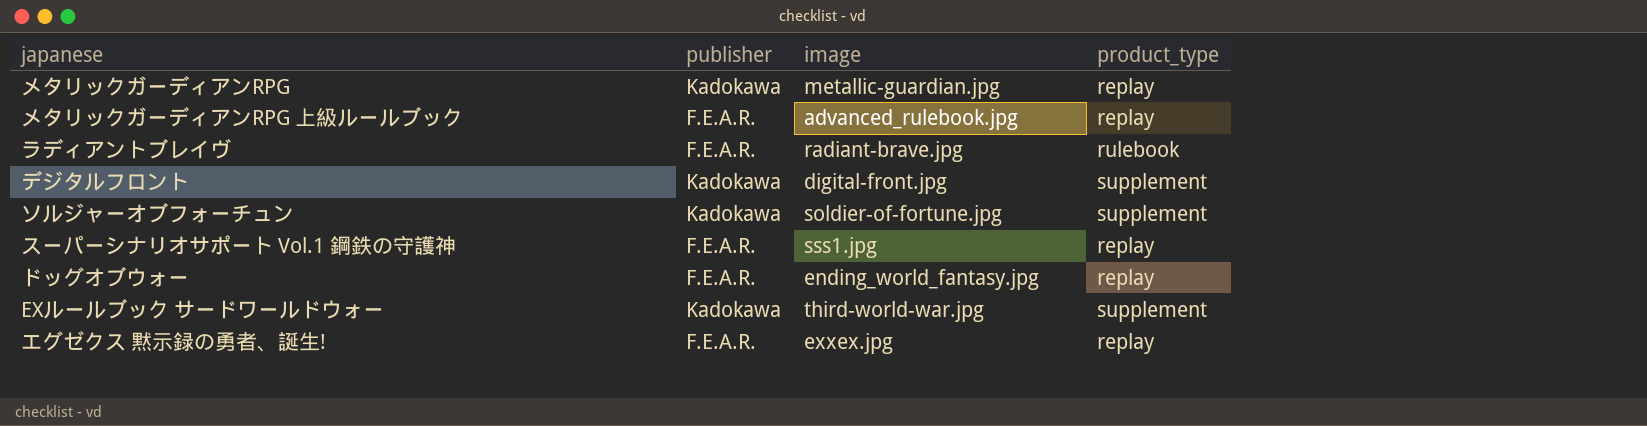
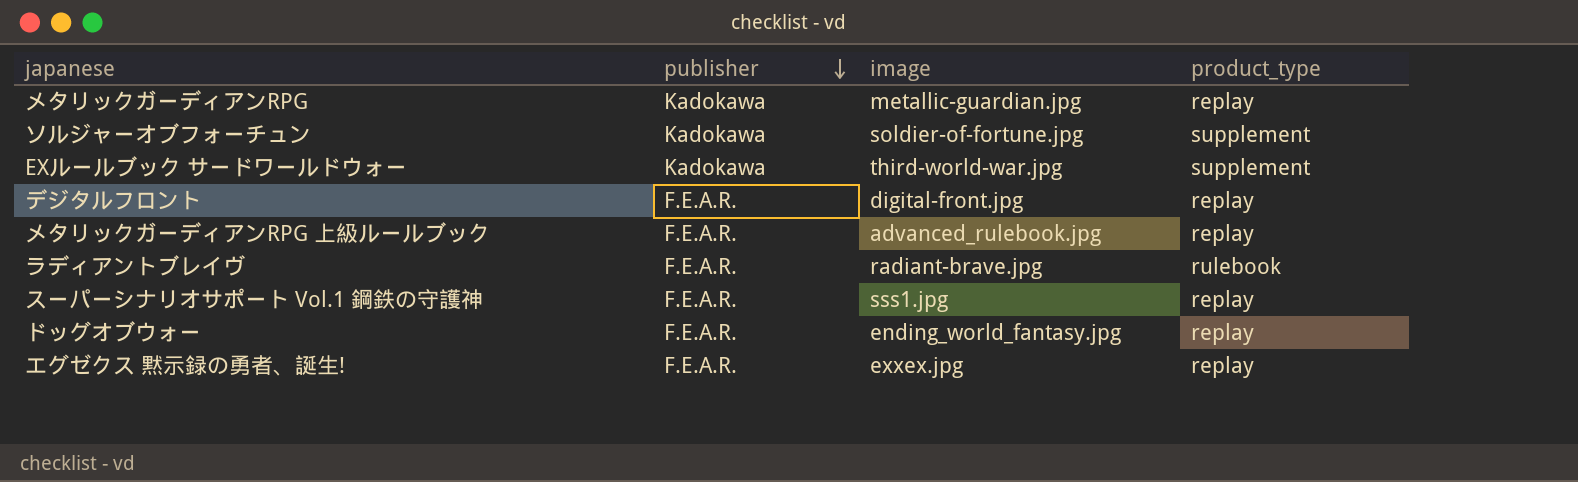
row order: none -> publisher descending
デジタルフロント | publisher: Kadokawa -> F.E.A.R.
デジタルフロント | product_type: supplement -> replay

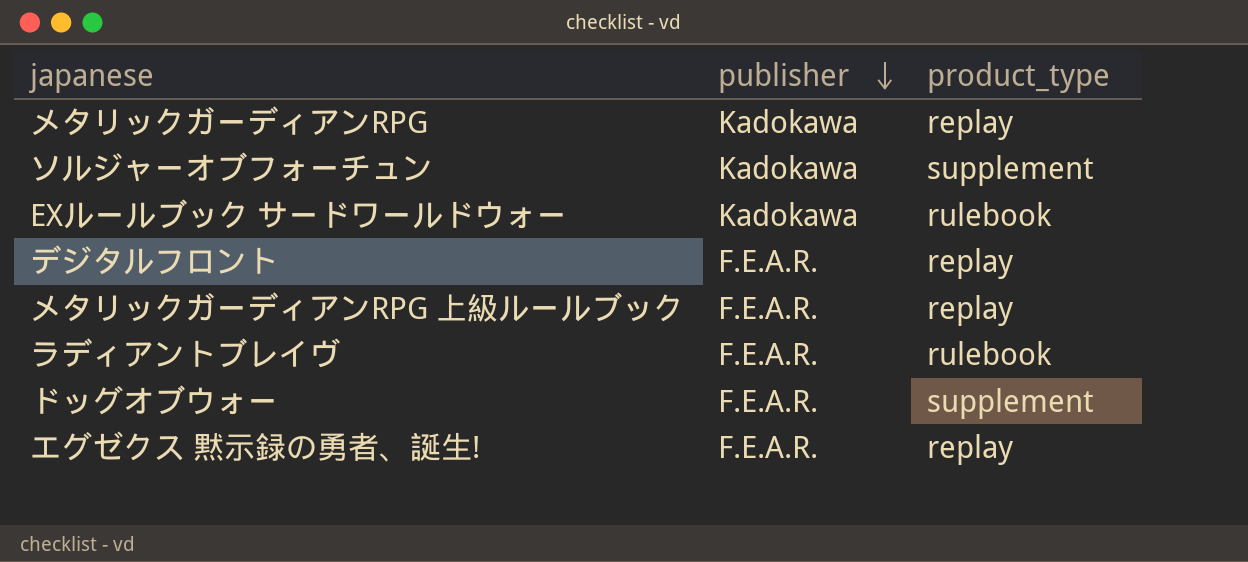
column image | position: 3 -> none
row スーパーシナリオサポート Vol.1 鋼鉄の守護神: F.E.A.R. | sss1.jpg | replay -> none
EXルールブック サードワールドウォー | product_type: supplement -> rulebook
ドッグオブウォー | product_type: replay -> supplement

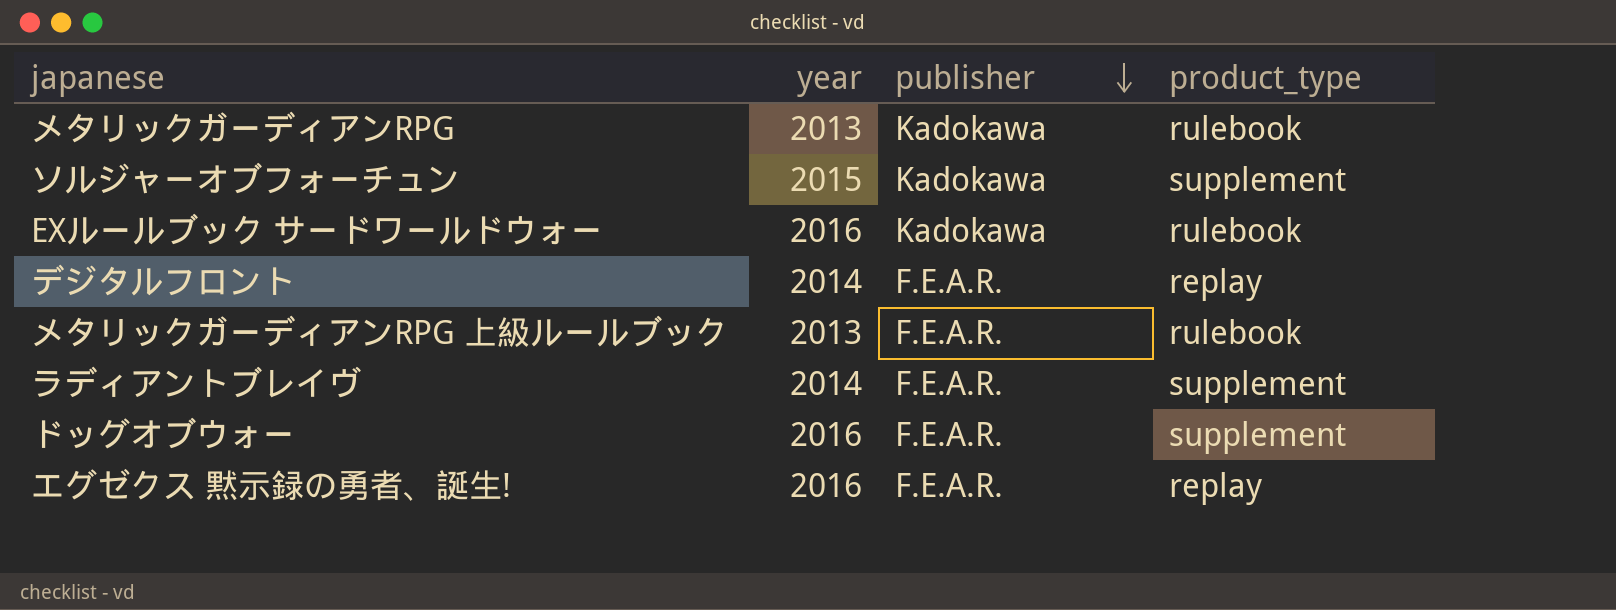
column year | position: none -> 2
メタリックガーディアンRPG | product_type: replay -> rulebook
メタリックガーディアンRPG 上級ルールブック | product_type: replay -> rulebook
ラディアントブレイヴ | product_type: rulebook -> supplement

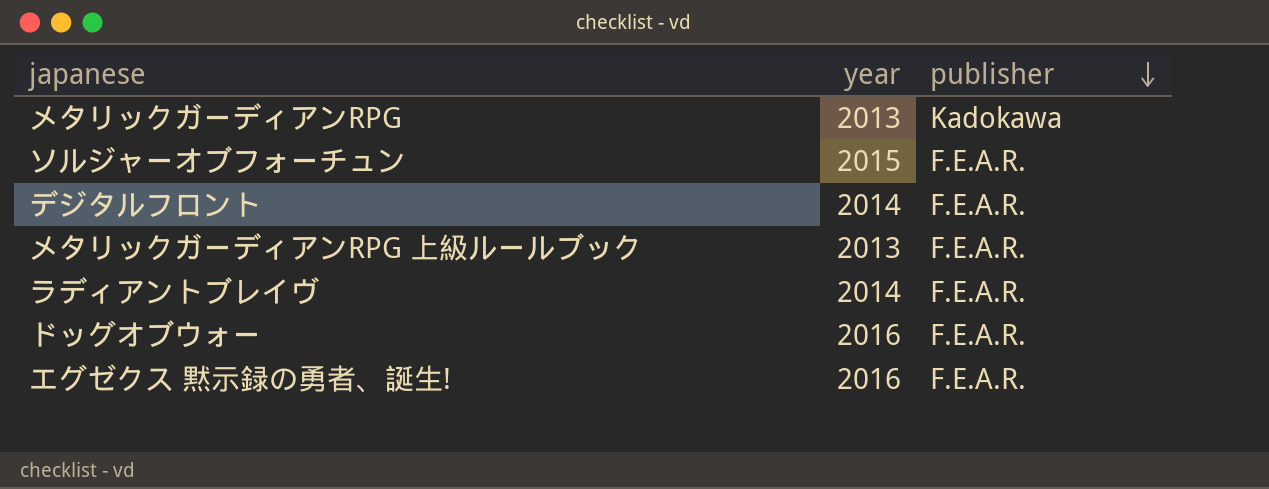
column product_type | position: 4 -> none
row EXルールブック サードワールドウォー: 2016 | Kadokawa | rulebook -> none
ソルジャーオブフォーチュン | publisher: Kadokawa -> F.E.A.R.

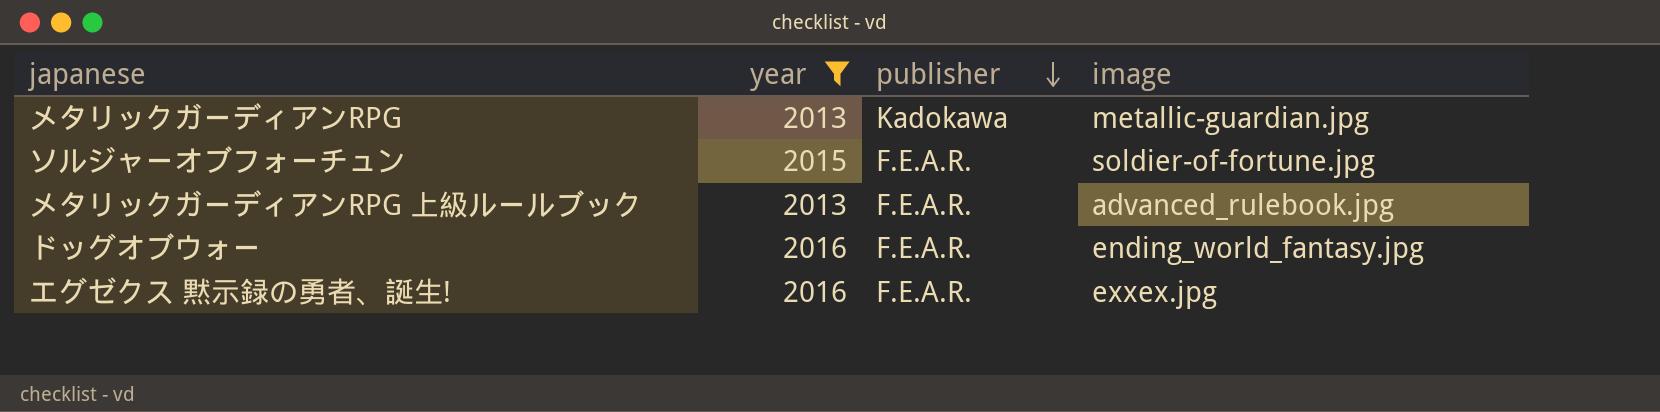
filter: none -> year != 2014
column image | position: none -> 4

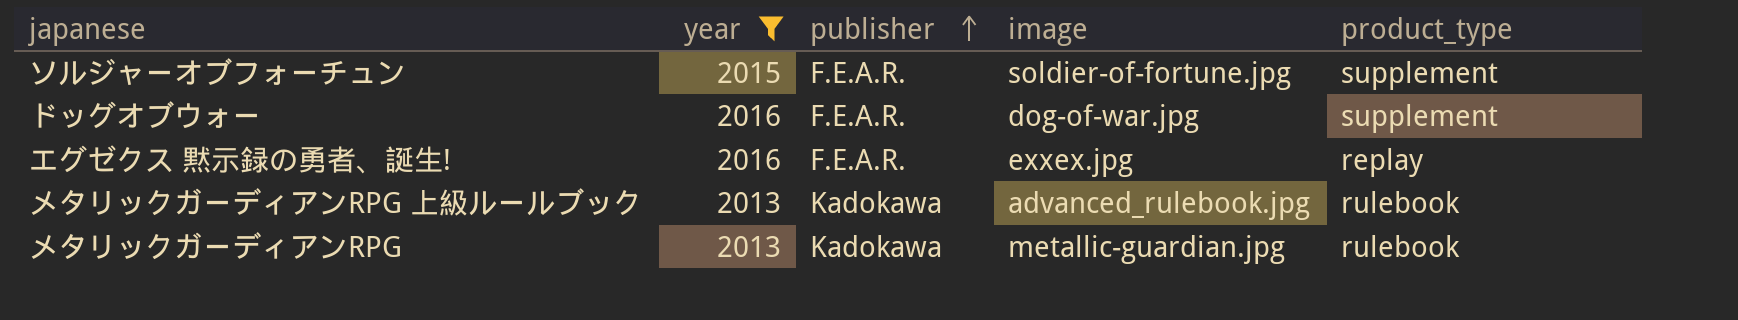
row order: publisher descending -> publisher ascending
column product_type | position: none -> 5
ドッグオブウォー | image: ending_world_fantasy.jpg -> dog-of-war.jpg
メタリックガーディアンRPG 上級ルールブック | publisher: F.E.A.R. -> Kadokawa

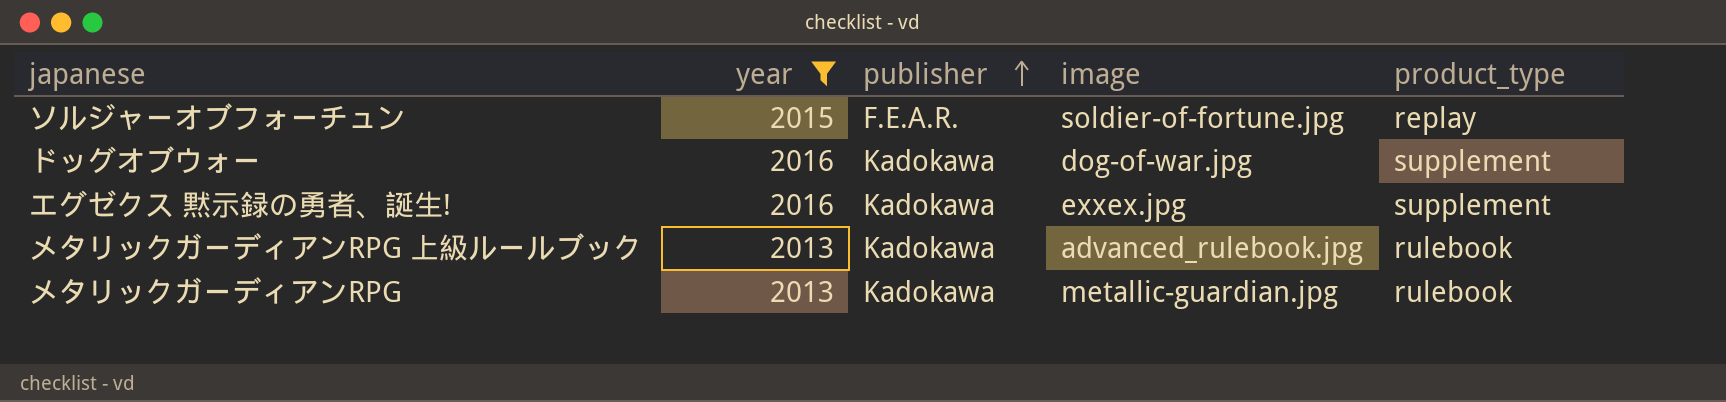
ソルジャーオブフォーチュン | product_type: supplement -> replay
ドッグオブウォー | publisher: F.E.A.R. -> Kadokawa
エグゼクス 黙示録の勇者、誕生! | publisher: F.E.A.R. -> Kadokawa
エグゼクス 黙示録の勇者、誕生! | product_type: replay -> supplement

